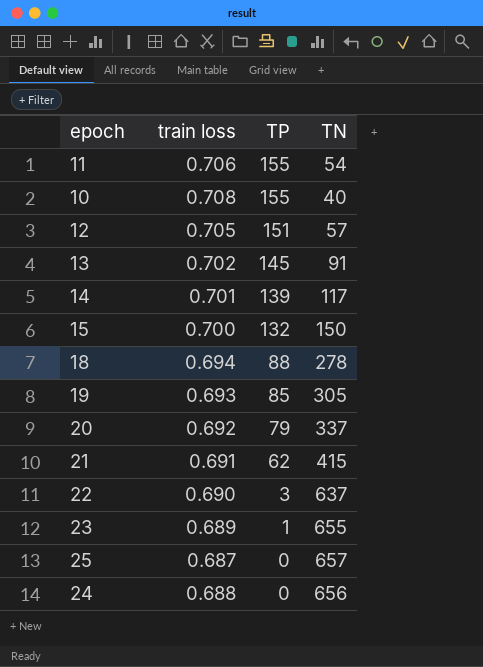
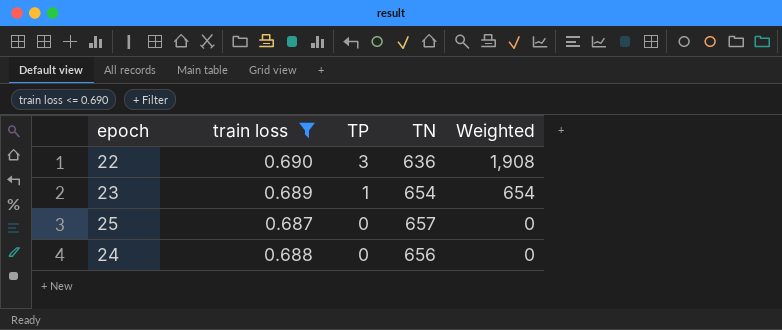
filter: none -> train loss <= 0.690
column Weighted | formula: none -> [TP] * [TN]
22 | TN: 637 -> 636
23 | TN: 655 -> 654

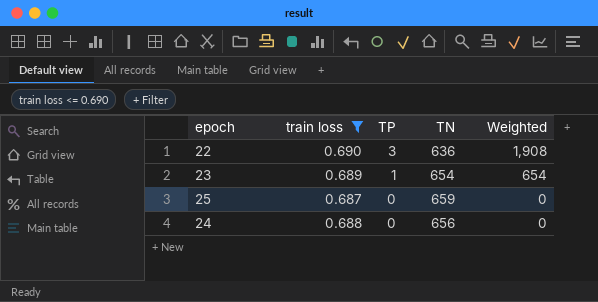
25 | TN: 657 -> 659

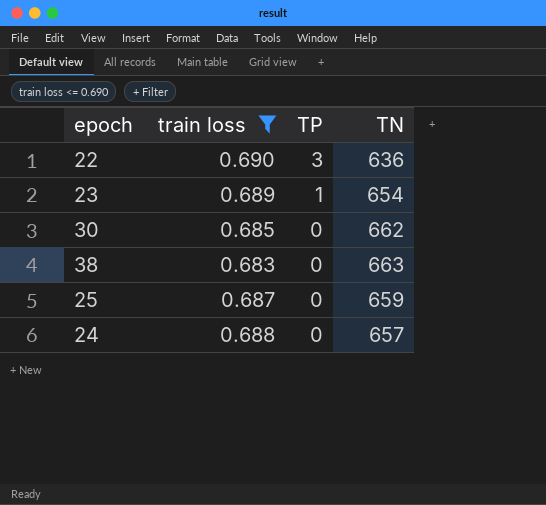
column Weighted | formula: [TP] * [TN] -> none
row 30: none -> 0.685 | 0 | 662
row 38: none -> 0.683 | 0 | 663
24 | TN: 656 -> 657

